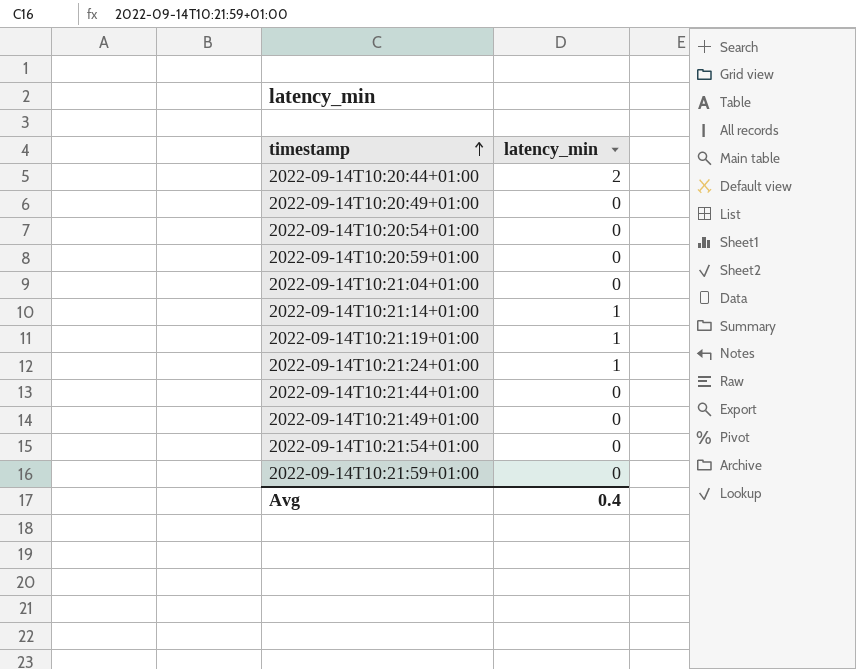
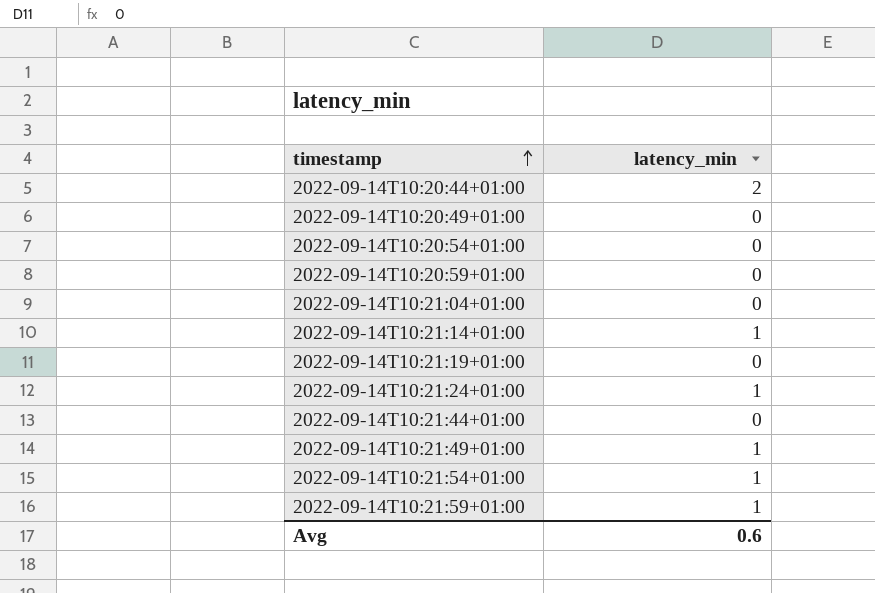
2022-09-14T10:21:19+01:00 | latency_min: 1 -> 0
2022-09-14T10:21:49+01:00 | latency_min: 0 -> 1
2022-09-14T10:21:54+01:00 | latency_min: 0 -> 1
2022-09-14T10:21:59+01:00 | latency_min: 0 -> 1
Avg | latency_min: 0.4 -> 0.6

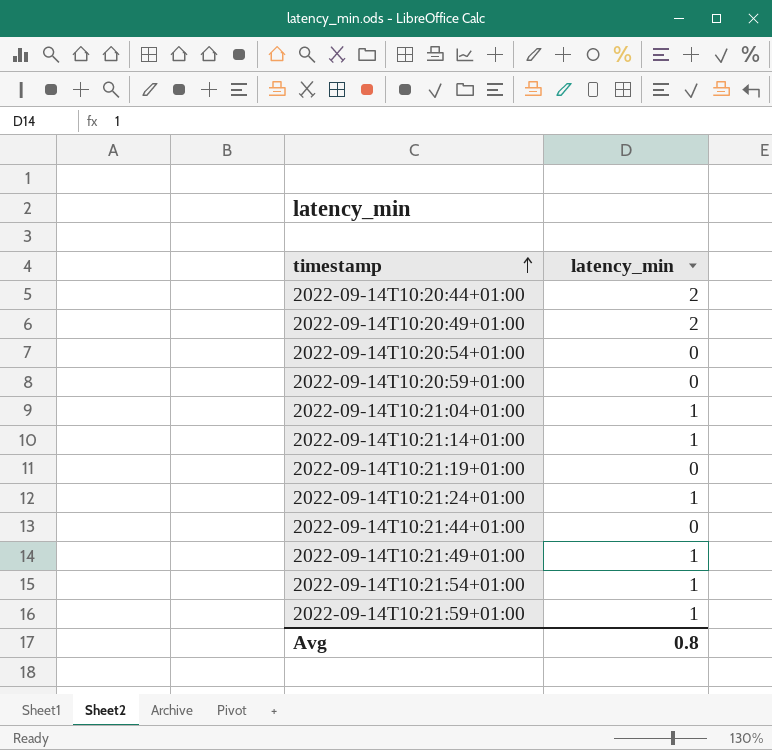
2022-09-14T10:20:49+01:00 | latency_min: 0 -> 2
2022-09-14T10:21:04+01:00 | latency_min: 0 -> 1
Avg | latency_min: 0.6 -> 0.8

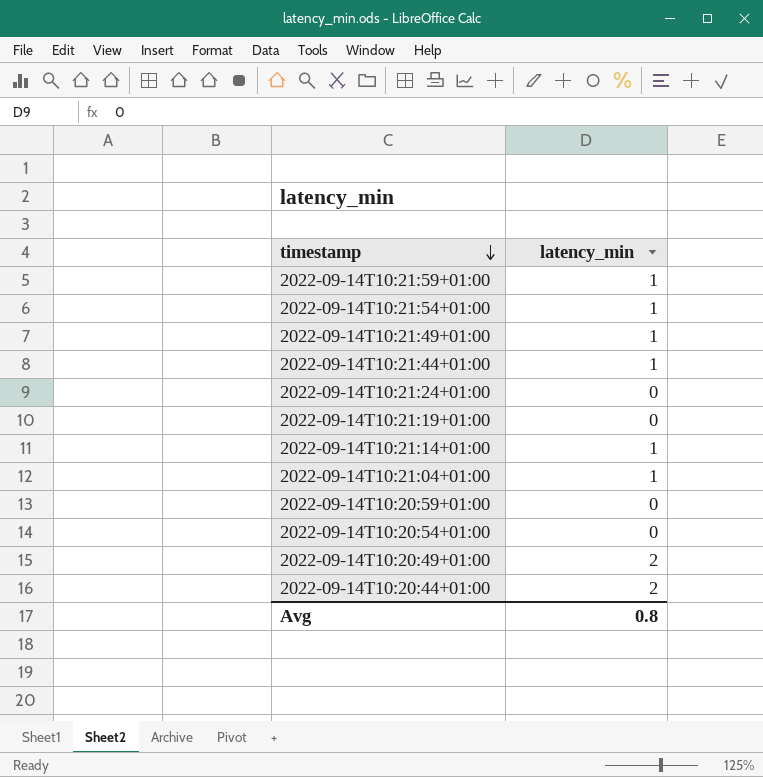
row order: timestamp ascending -> timestamp descending
2022-09-14T10:21:44+01:00 | latency_min: 0 -> 1
2022-09-14T10:21:24+01:00 | latency_min: 1 -> 0

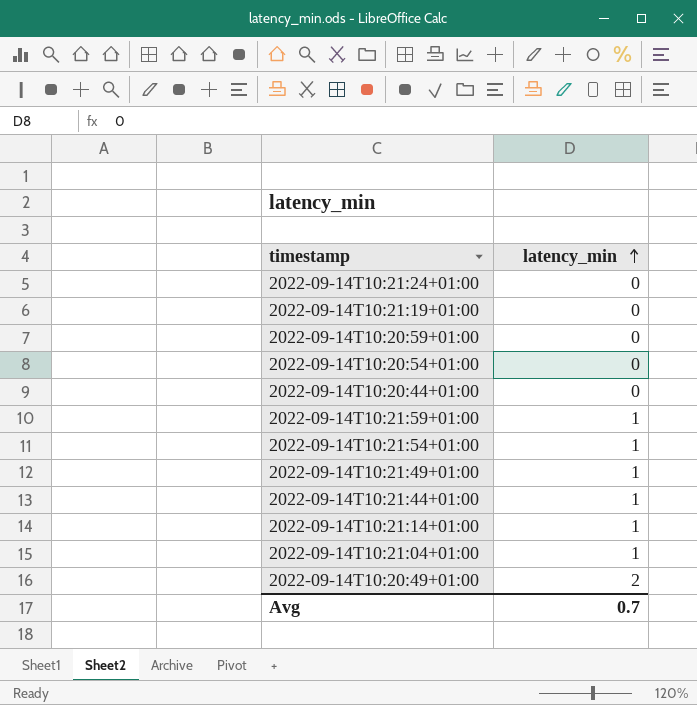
row order: timestamp descending -> latency_min ascending
2022-09-14T10:20:44+01:00 | latency_min: 2 -> 0
Avg | latency_min: 0.8 -> 0.7

